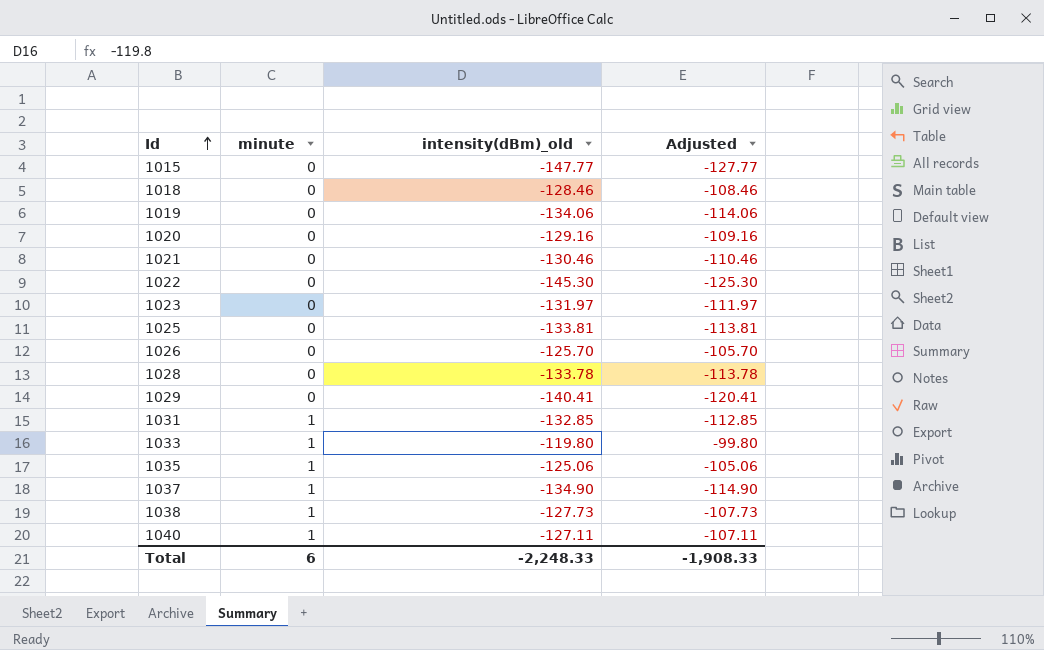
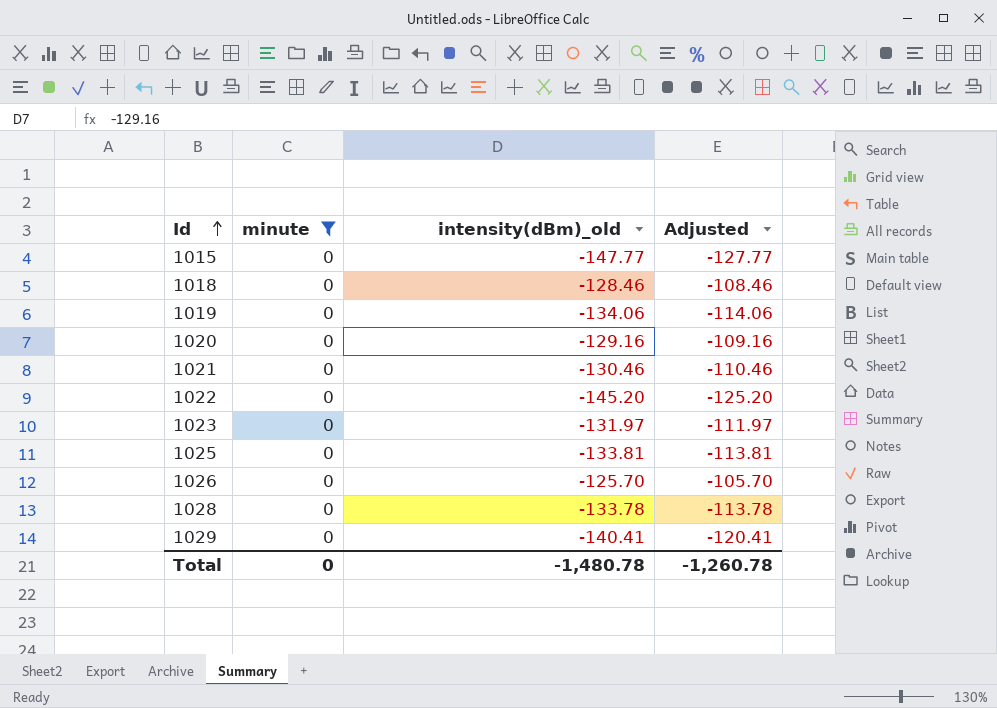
filter: none -> minute = 0
1022 | intensity(dBm)_old: -145.30 -> -145.20
1022 | Adjusted: -125.30 -> -125.20
Total | minute: 6 -> 0
Total | intensity(dBm)_old: -2,248.33 -> -1,480.78
Total | Adjusted: -1,908.33 -> -1,260.78

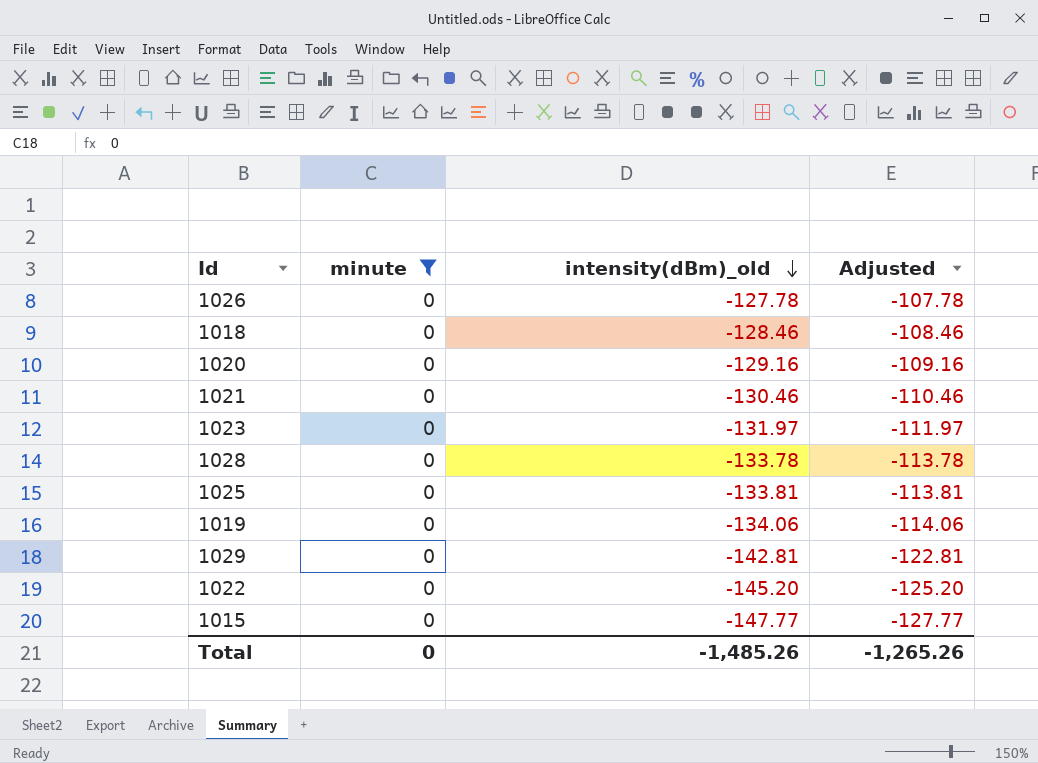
row order: Id ascending -> intensity(dBm)_old descending
1026 | intensity(dBm)_old: -125.70 -> -127.78
1026 | Adjusted: -105.70 -> -107.78
1029 | intensity(dBm)_old: -140.41 -> -142.81
1029 | Adjusted: -120.41 -> -122.81
Total | intensity(dBm)_old: -1,480.78 -> -1,485.26
Total | Adjusted: -1,260.78 -> -1,265.26

